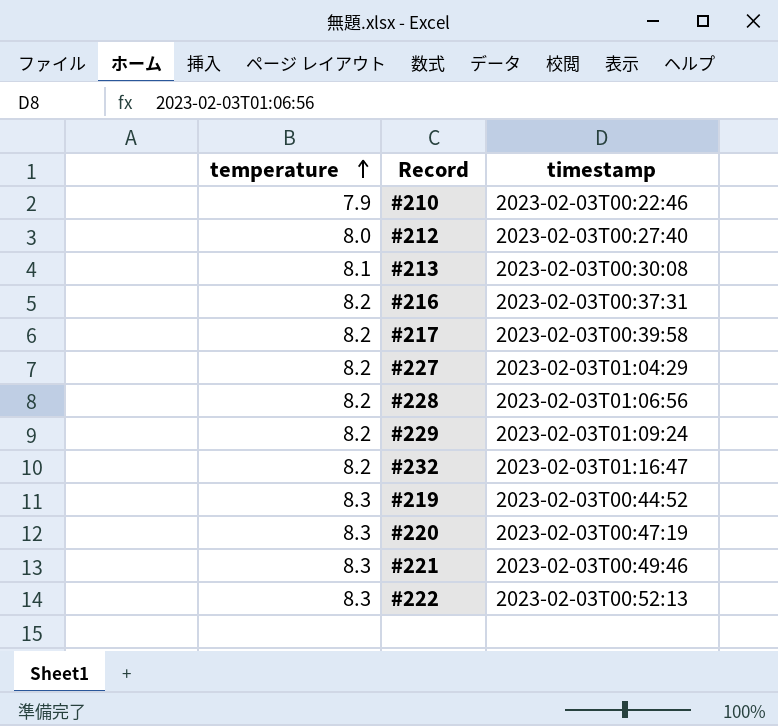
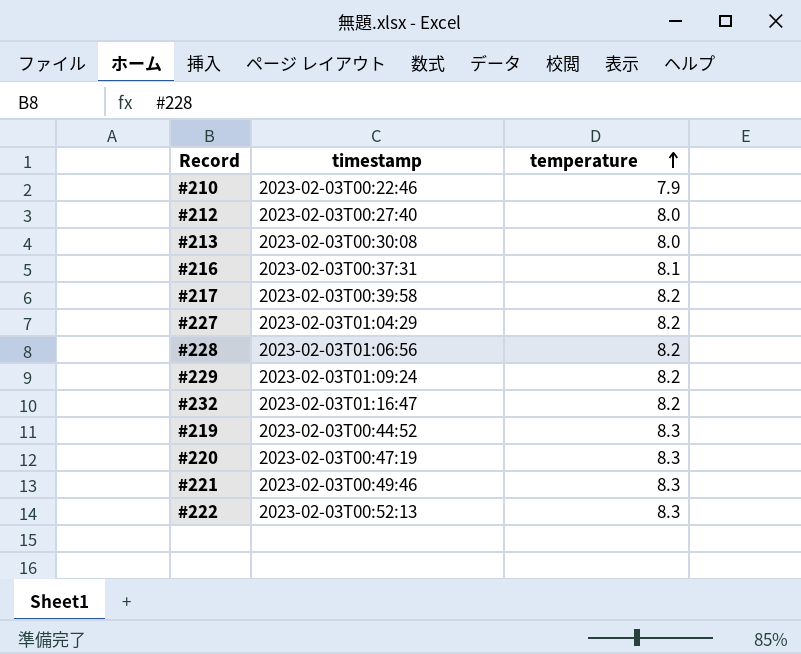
column temperature | position: 1 -> 3
#213 | temperature: 8.1 -> 8.0
#216 | temperature: 8.2 -> 8.1

